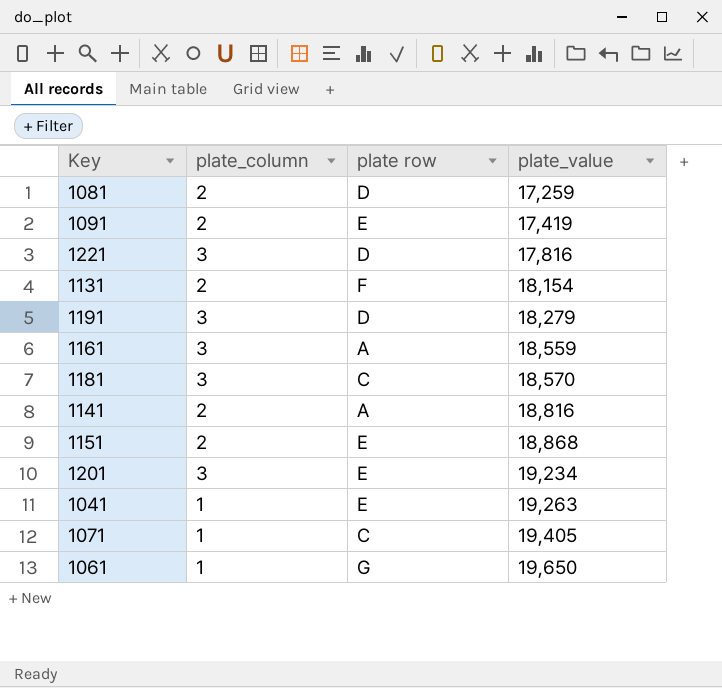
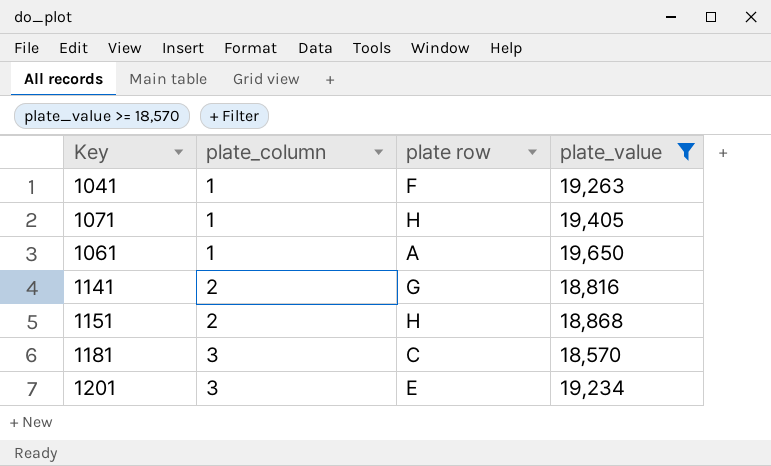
filter: none -> plate_value >= 18,570
row order: plate_value ascending -> plate_column ascending
1041 | plate row: E -> F
1071 | plate row: C -> H
1061 | plate row: G -> A
1141 | plate row: A -> G
1151 | plate row: E -> H

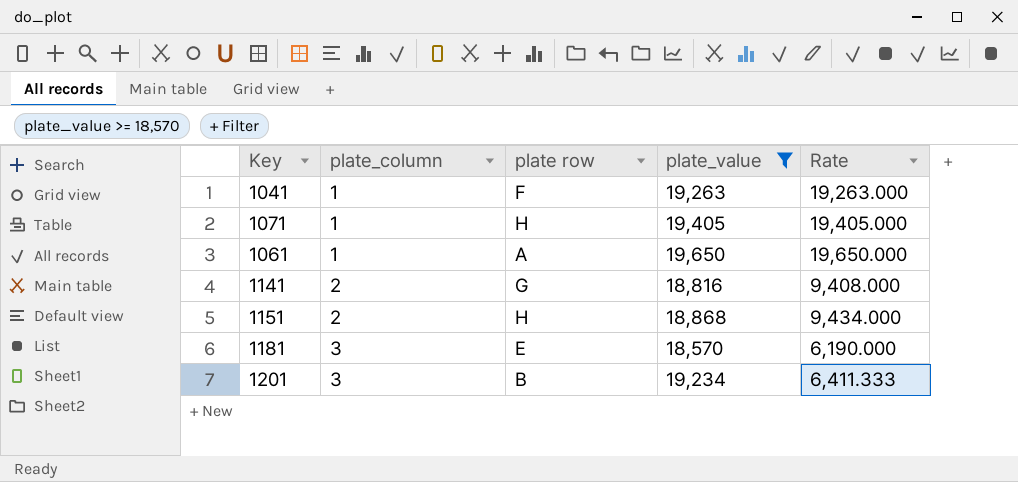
column Rate | formula: none -> [plate_value] / [plate_column]
1181 | plate row: C -> E
1201 | plate row: E -> B

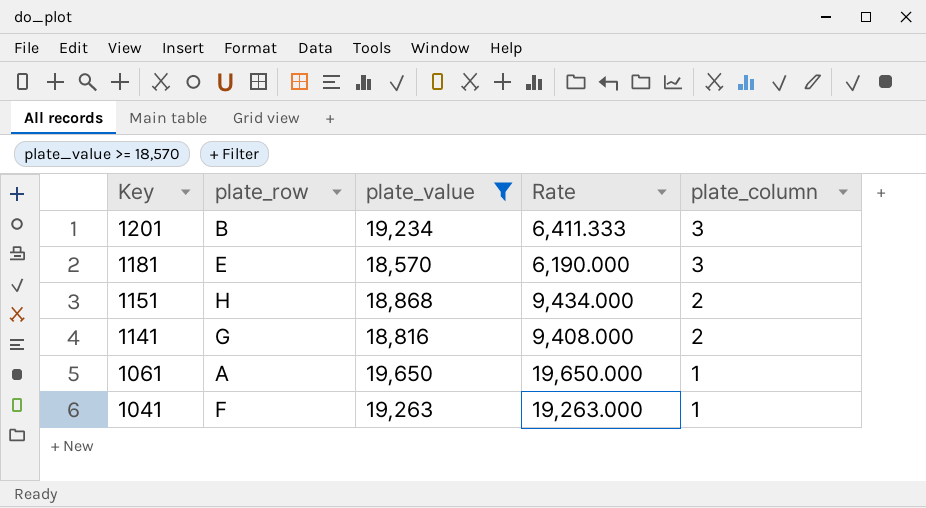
row order: plate_column ascending -> Key descending
column name: plate row -> plate_row
column plate_column | position: 2 -> 5
row 1071: 1 | H | 19,405 | 19,405.000 -> none

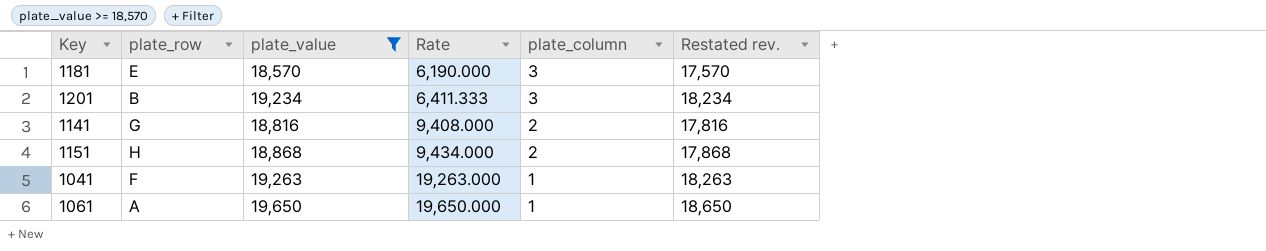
row order: Key descending -> Rate ascending
column Restated rev. | formula: none -> [plate_value] - 1000

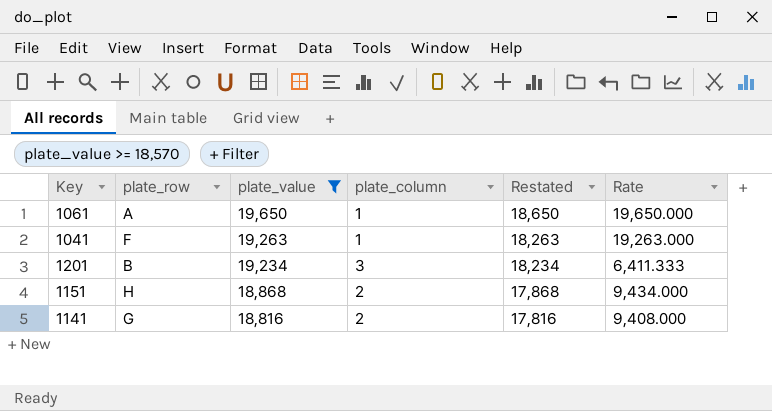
row order: Rate ascending -> plate_value descending
column name: Restated rev. -> Restated
column Rate | position: 4 -> 6
row 1181: E | 18,570 | 6,190.000 | 3 | 17,570 -> none

